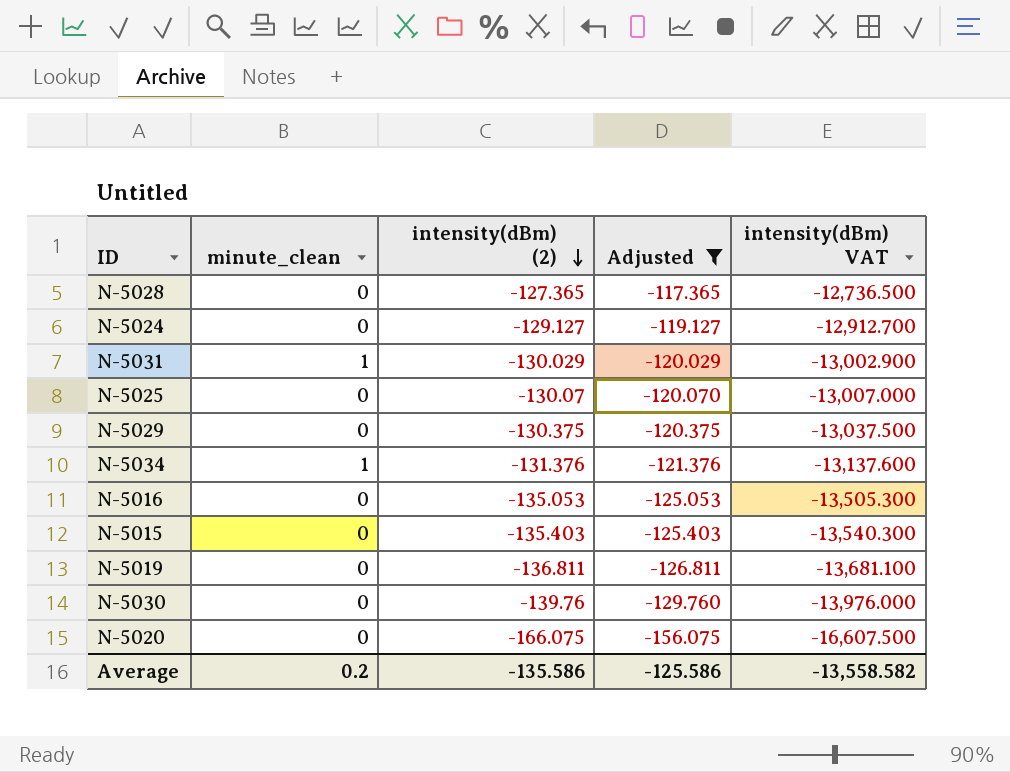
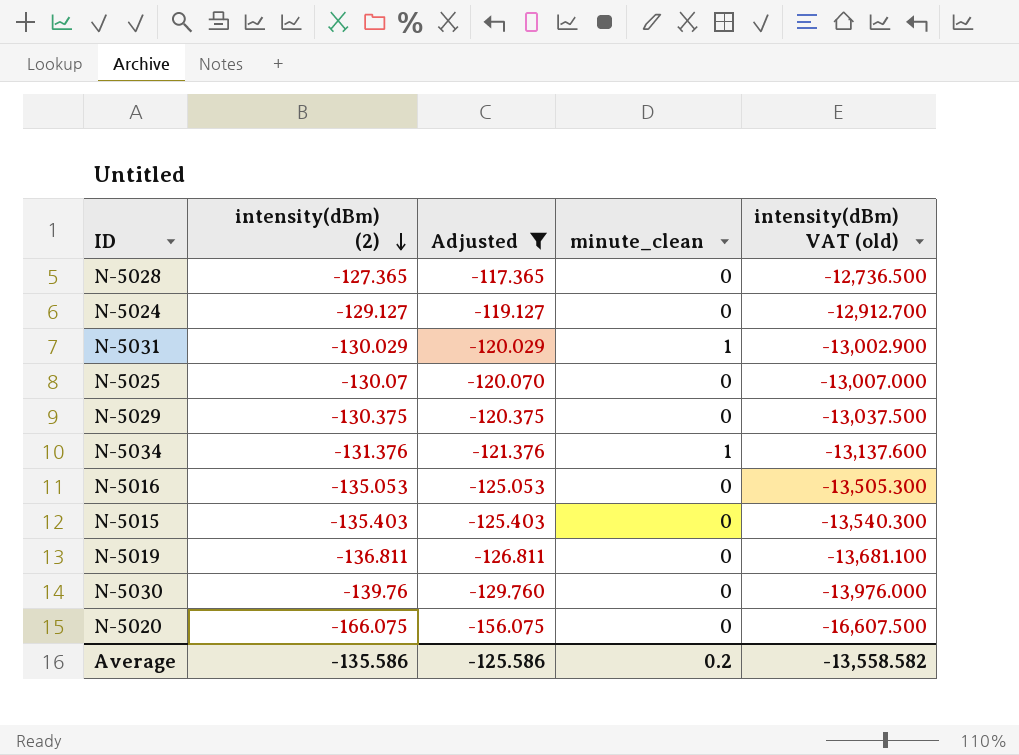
column minute_clean | position: 2 -> 4
column name: intensity(dBm) VAT -> intensity(dBm) VAT (old)

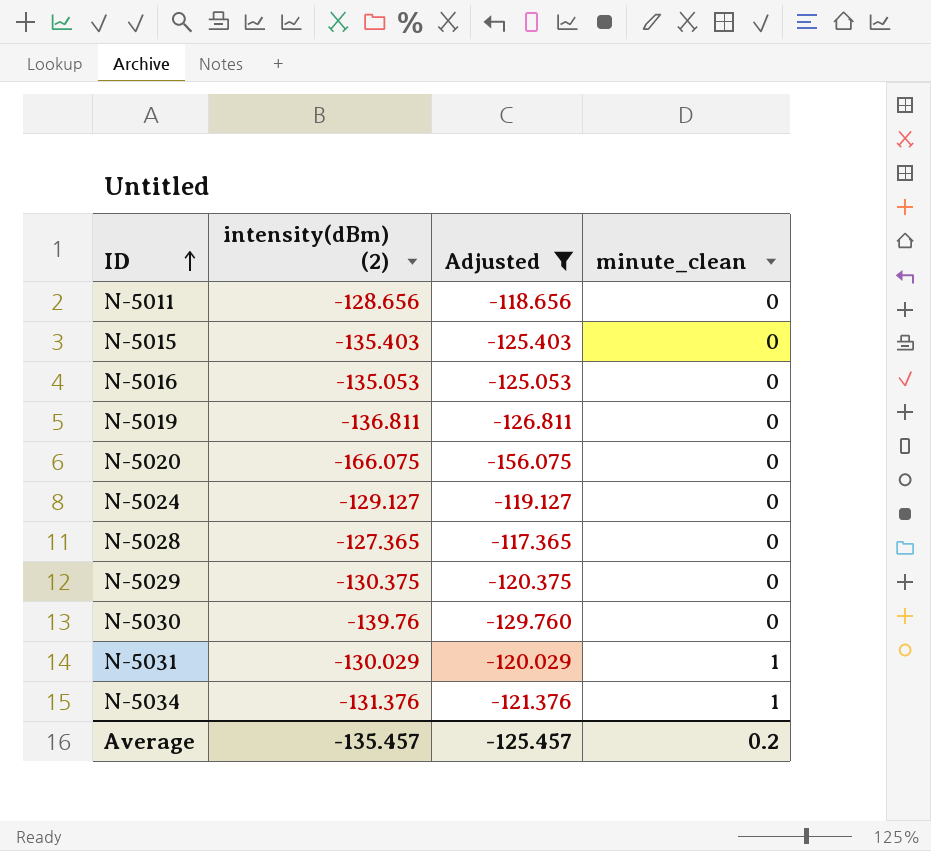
row order: intensity(dBm) (2) descending -> ID ascending
column intensity(dBm) VAT (old) | formula: [intensity(dBm) (2)] * 100 -> none
row N-5025: -130.07 | -120.070 | 0 | -13,007.000 -> none
row N-5011: none -> -128.656 | -118.656 | 0
Average | intensity(dBm) (2): -135.586 -> -135.457
Average | Adjusted: -125.586 -> -125.457

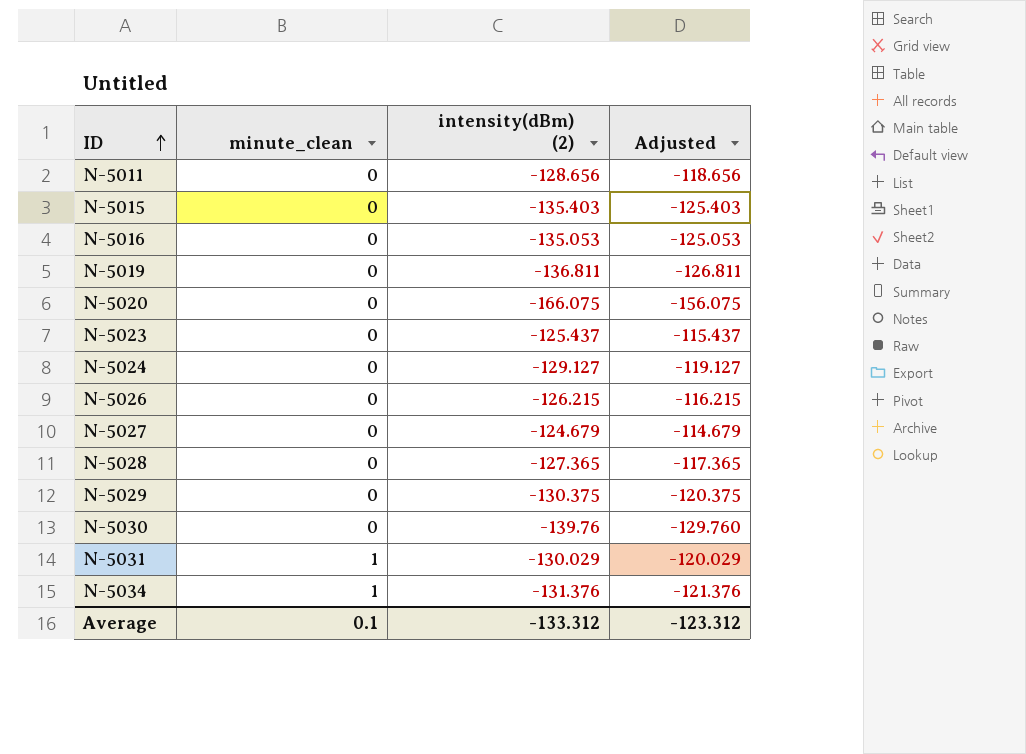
filter: Adjusted <= -117.365 -> none
column minute_clean | position: 4 -> 2
Average | minute_clean: 0.2 -> 0.1
Average | intensity(dBm) (2): -135.457 -> -133.312
Average | Adjusted: -125.457 -> -123.312

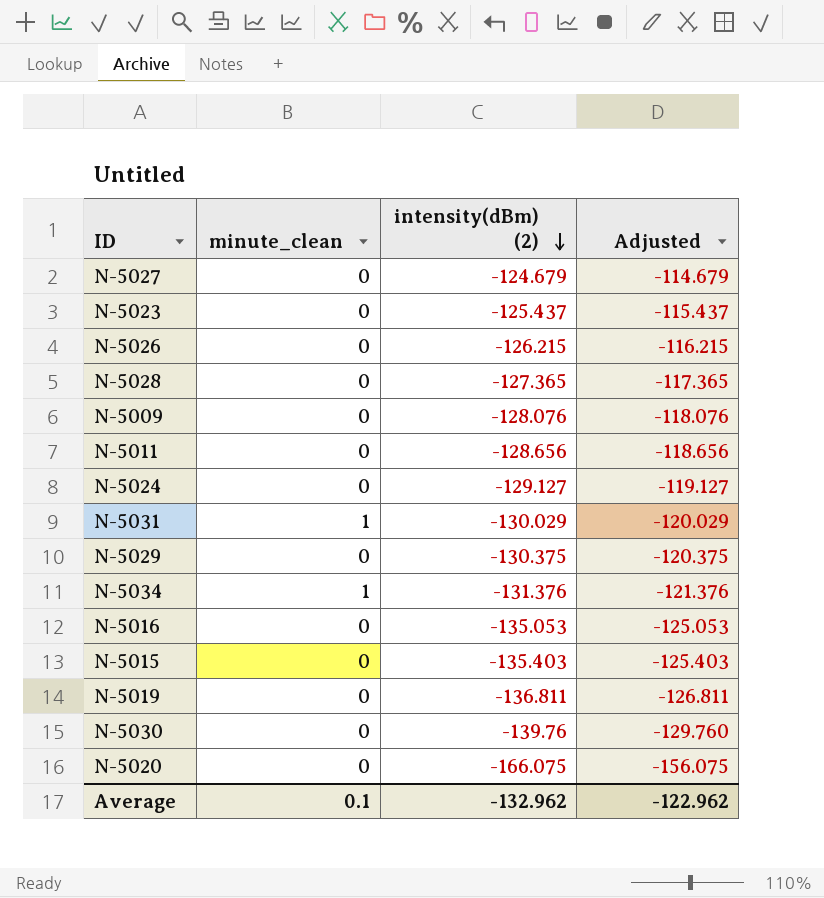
row order: ID ascending -> intensity(dBm) (2) descending
row N-5009: none -> 0 | -128.076 | -118.076
Average | intensity(dBm) (2): -133.312 -> -132.962
Average | Adjusted: -123.312 -> -122.962

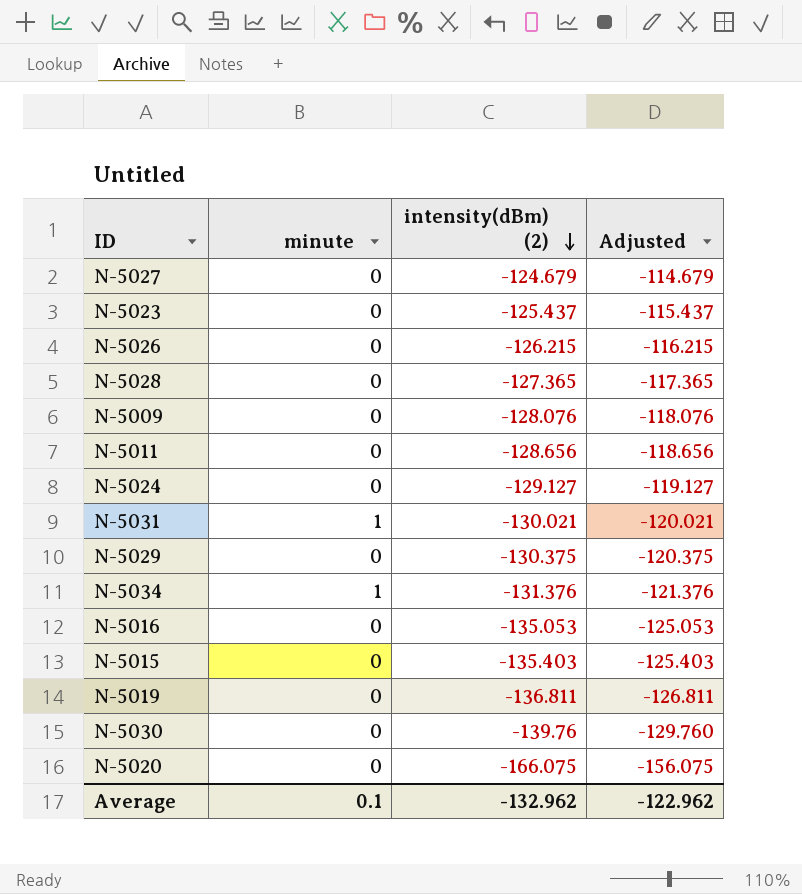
column name: minute_clean -> minute
N-5031 | intensity(dBm) (2): -130.029 -> -130.021
N-5031 | Adjusted: -120.029 -> -120.021

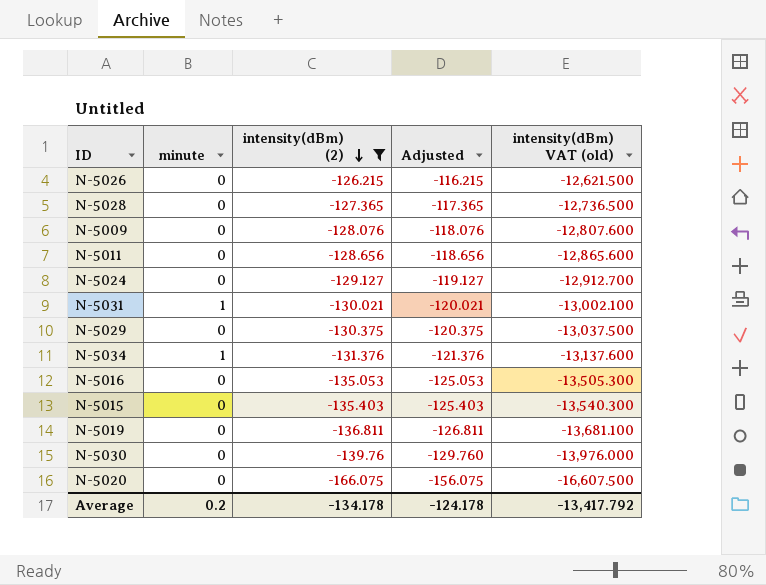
filter: none -> intensity(dBm) (2) <= -126.215
column intensity(dBm) VAT (old) | formula: none -> [intensity(dBm) (2)] * 100
Average | minute: 0.1 -> 0.2
Average | intensity(dBm) (2): -132.962 -> -134.178
Average | Adjusted: -122.962 -> -124.178

